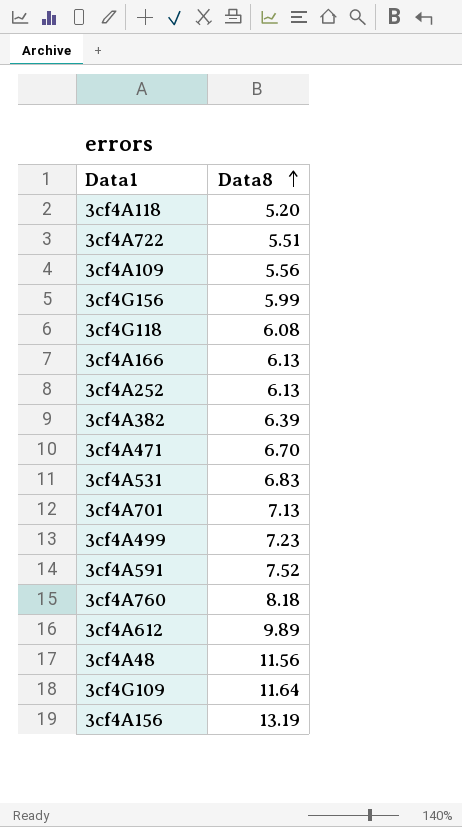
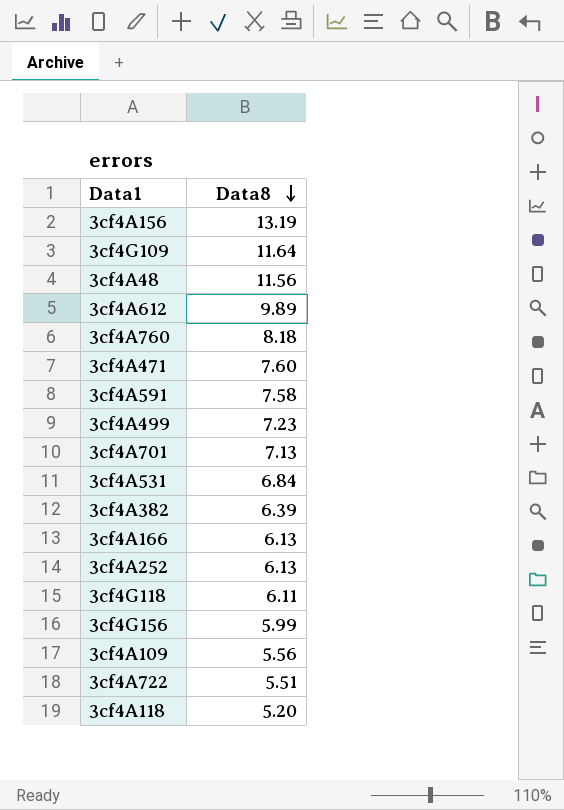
row order: Data8 ascending -> Data8 descending
3cf4A471 | Data8: 6.70 -> 7.60
3cf4A591 | Data8: 7.52 -> 7.58
3cf4A531 | Data8: 6.83 -> 6.84
3cf4G118 | Data8: 6.08 -> 6.11

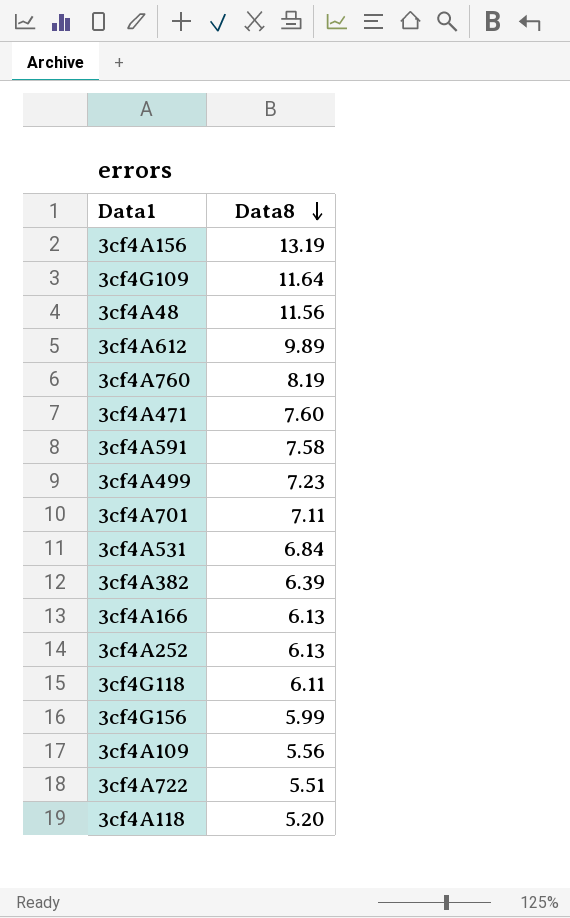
3cf4A760 | Data8: 8.18 -> 8.19
3cf4A701 | Data8: 7.13 -> 7.11

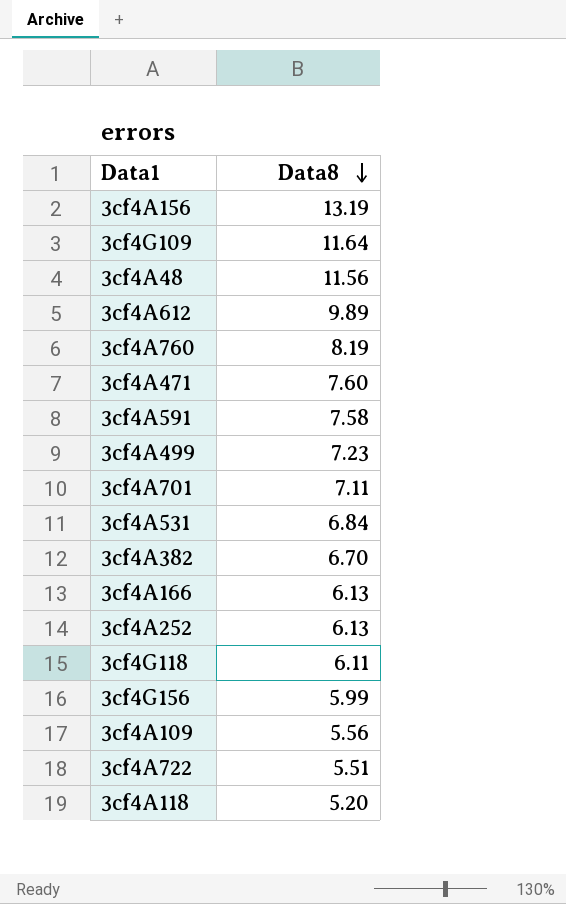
3cf4A382 | Data8: 6.39 -> 6.70

